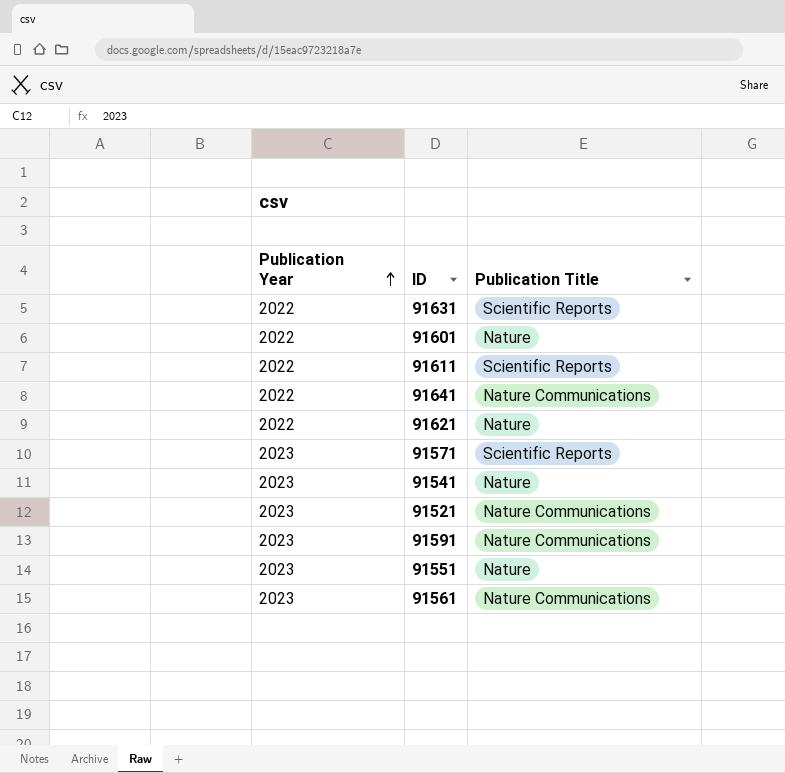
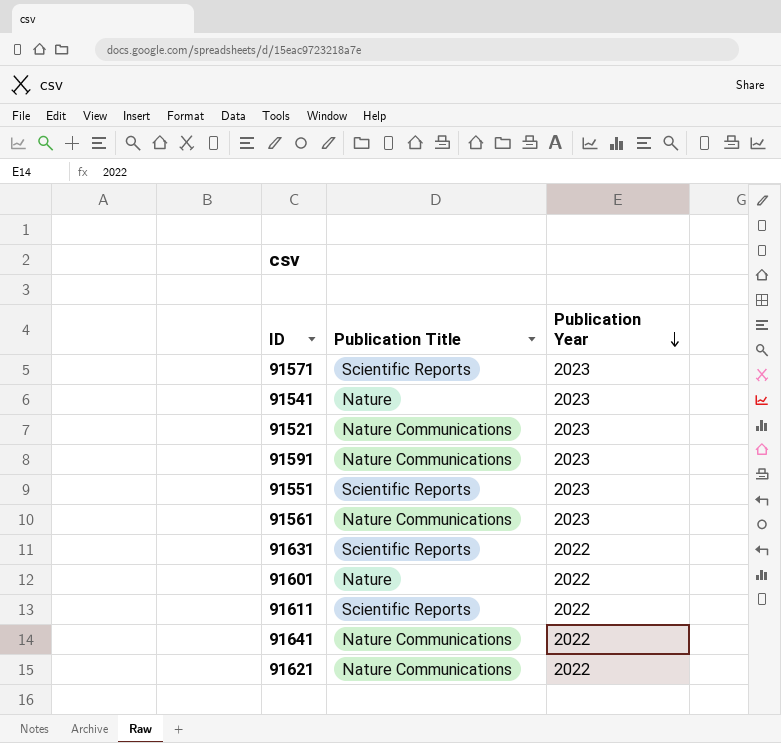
row order: Publication Year ascending -> Publication Year descending
column Publication Year | position: 1 -> 3
91551 | Publication Title: Nature -> Scientific Reports
91621 | Publication Title: Nature -> Nature Communications

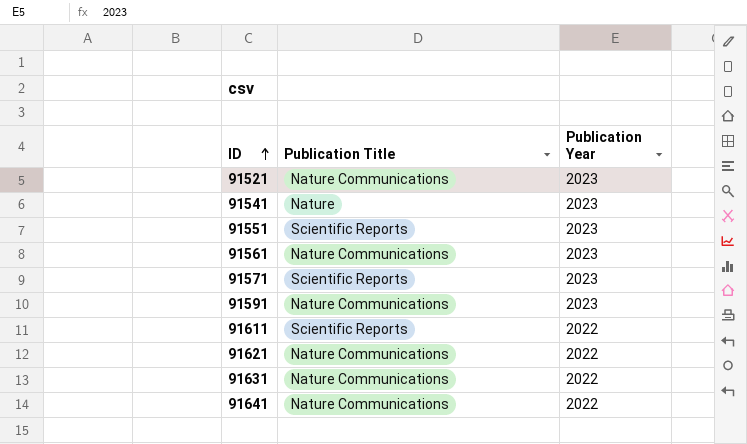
row order: Publication Year descending -> ID ascending
row 91601: Nature | 2022 -> none
91631 | Publication Title: Scientific Reports -> Nature Communications

